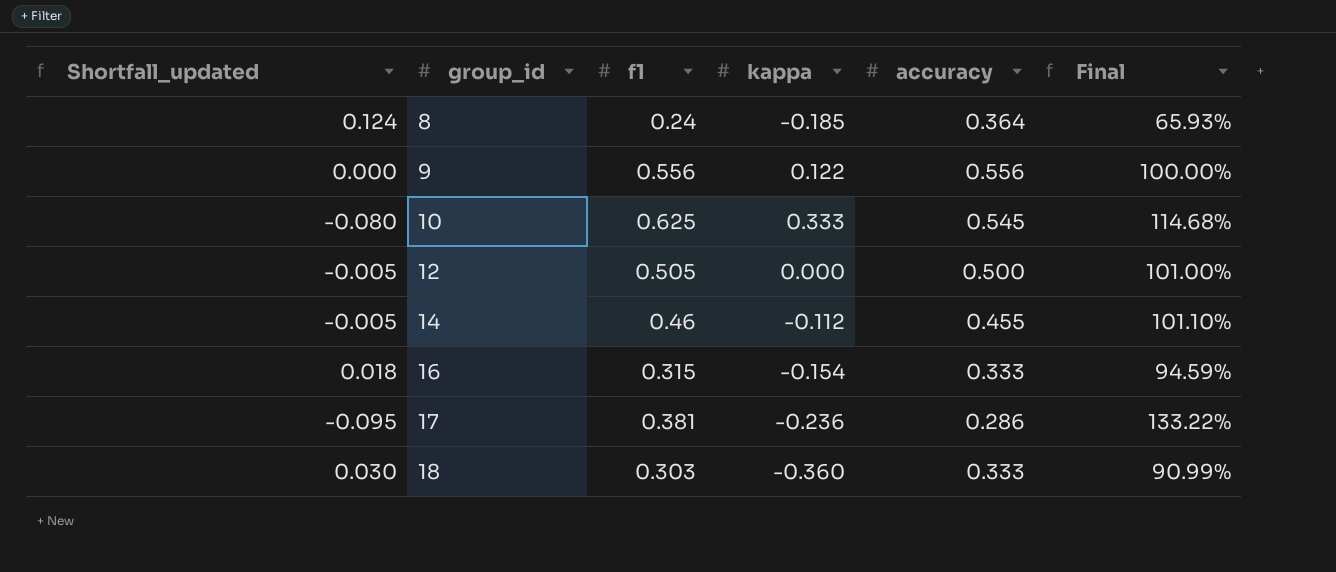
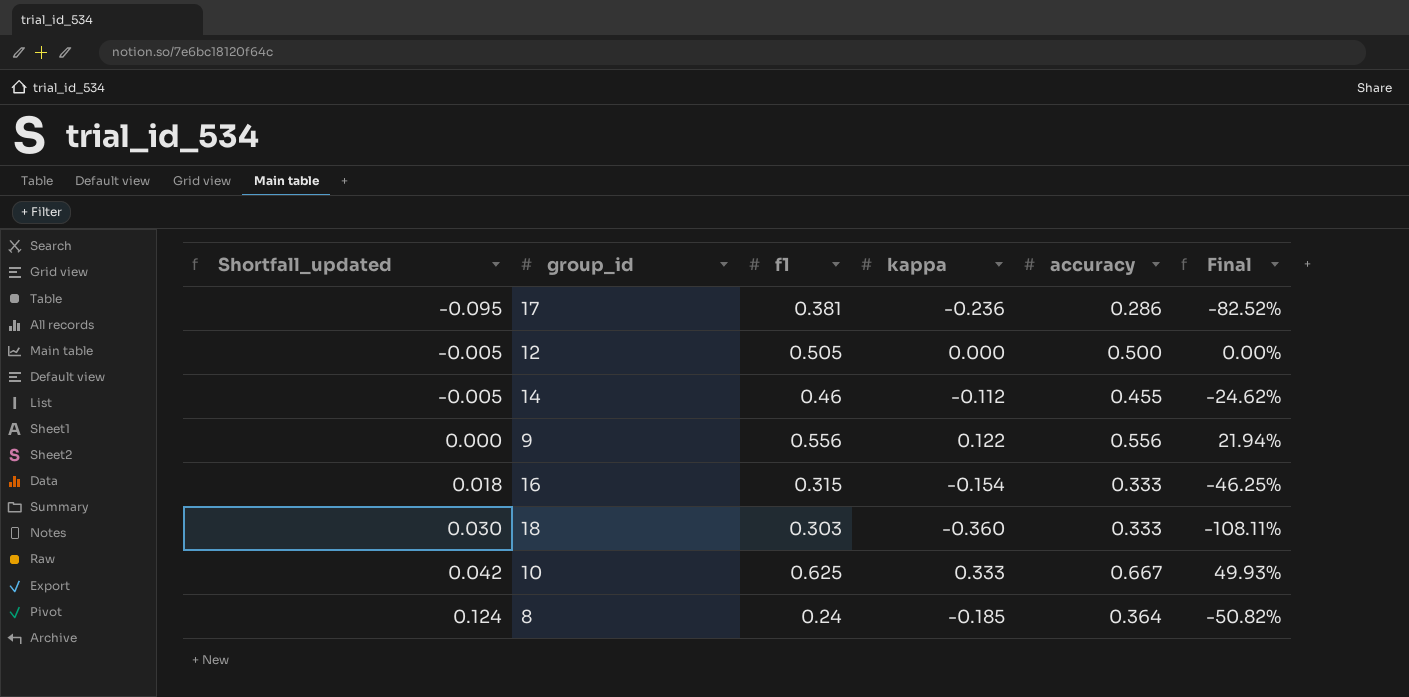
row order: group_id ascending -> Shortfall_updated ascending
column Final | formula: [f1] / [accuracy] -> [kappa] / [accuracy]
10 | Shortfall_updated: -0.080 -> 0.042
10 | accuracy: 0.545 -> 0.667

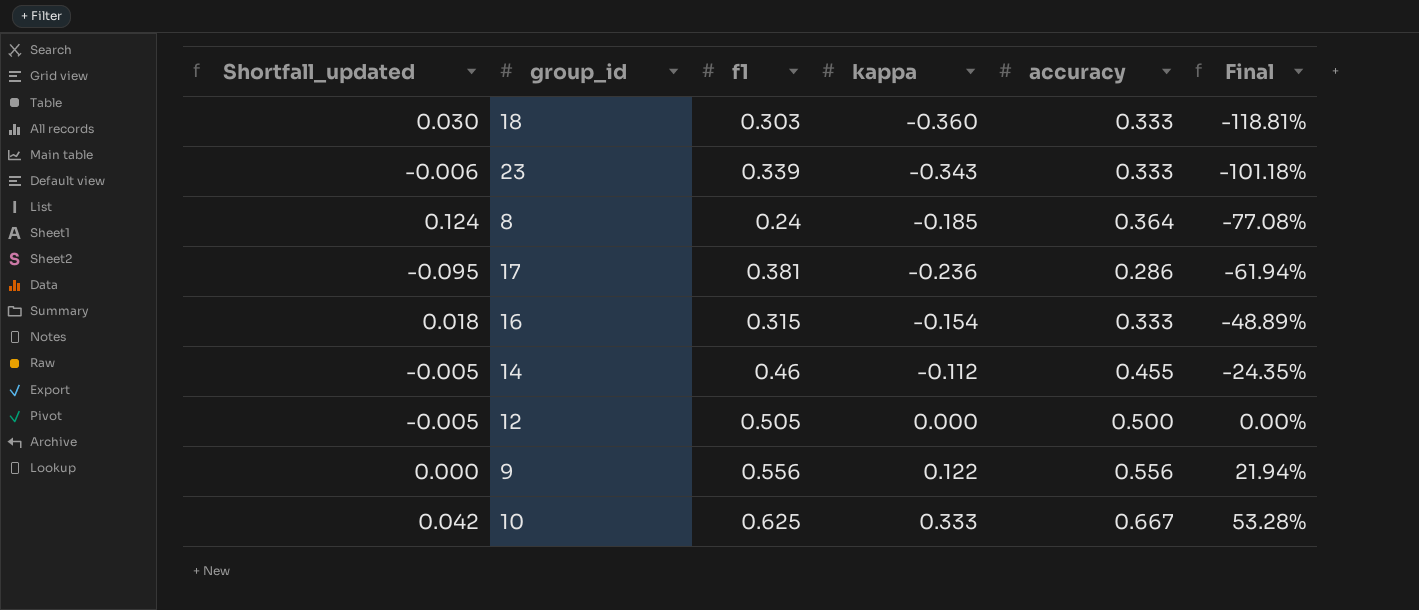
row order: Shortfall_updated ascending -> Final ascending
column Final | formula: [kappa] / [accuracy] -> [kappa] / [f1]
row 23: none -> -0.006 | 0.339 | -0.343 | 0.333 | -101.18%

